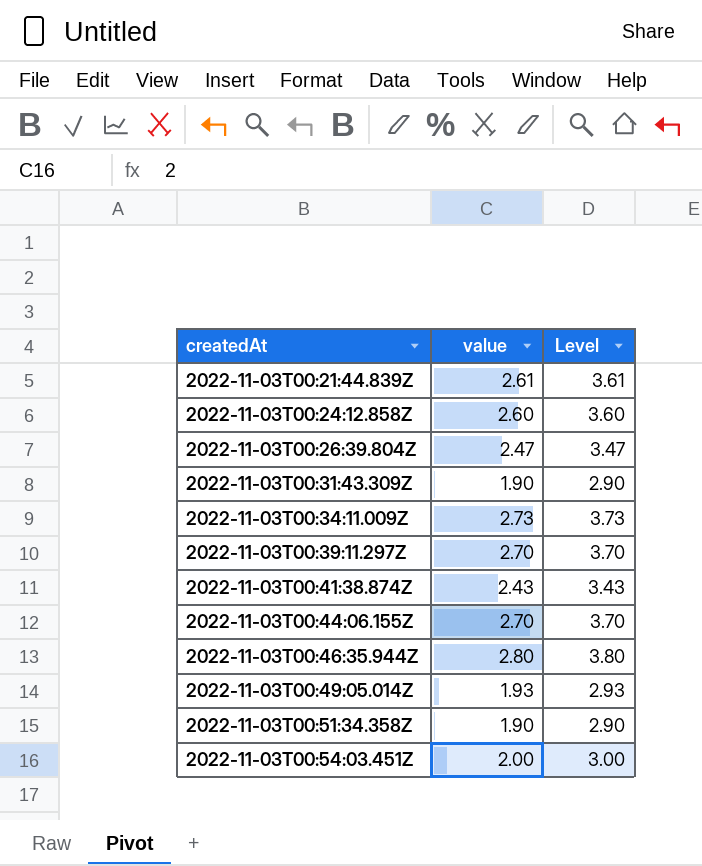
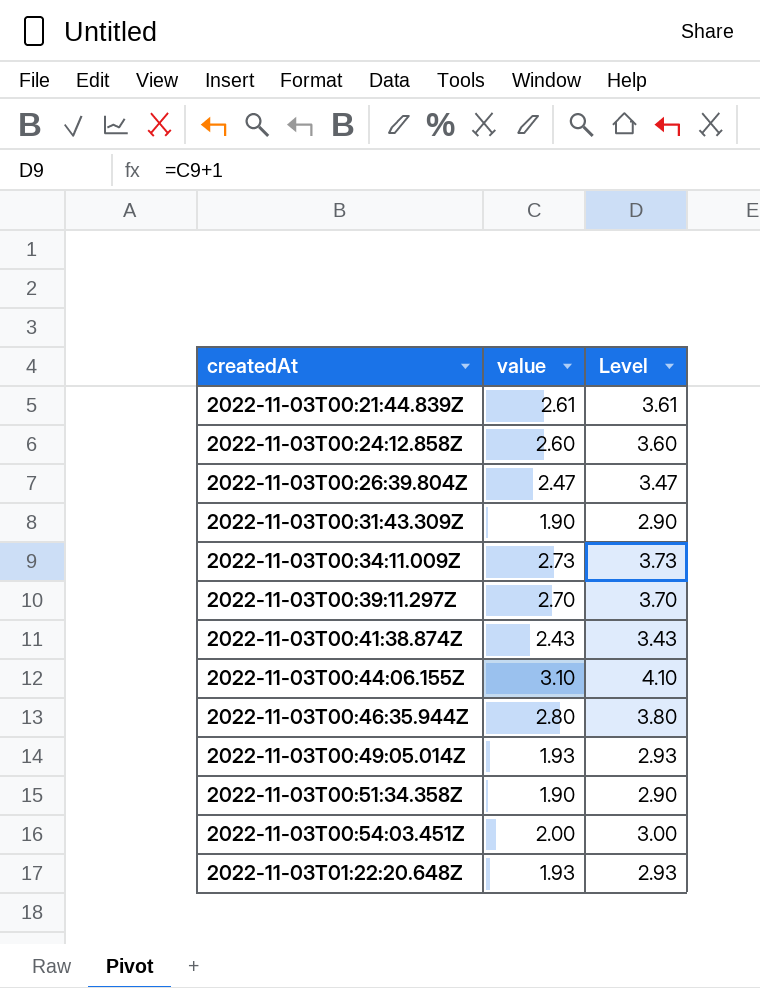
2022-11-03T00:44:06.155Z | value: 2.70 -> 3.10
2022-11-03T00:44:06.155Z | Level: 3.70 -> 4.10
row 2022-11-03T01:22:20.648Z: none -> 1.93 | 2.93

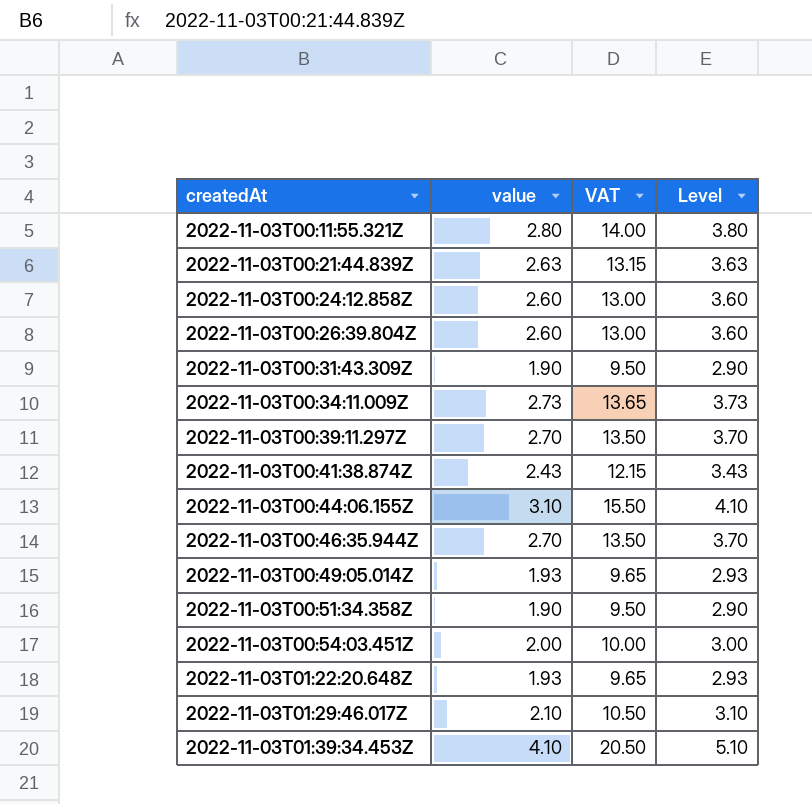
column VAT | formula: none -> [value] * 5
row 2022-11-03T00:11:55.321Z: none -> 2.80 | 14.00 | 3.80
2022-11-03T00:21:44.839Z | value: 2.61 -> 2.63
2022-11-03T00:21:44.839Z | Level: 3.61 -> 3.63
2022-11-03T00:26:39.804Z | value: 2.47 -> 2.60
2022-11-03T00:26:39.804Z | Level: 3.47 -> 3.60
2022-11-03T00:46:35.944Z | value: 2.80 -> 2.70
2022-11-03T00:46:35.944Z | Level: 3.80 -> 3.70
row 2022-11-03T01:29:46.017Z: none -> 2.10 | 10.50 | 3.10
row 2022-11-03T01:39:34.453Z: none -> 4.10 | 20.50 | 5.10

